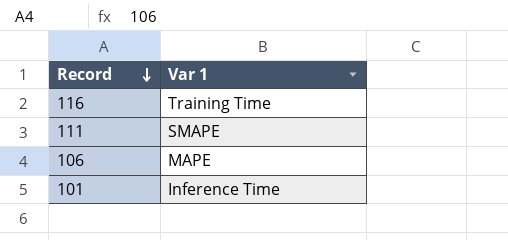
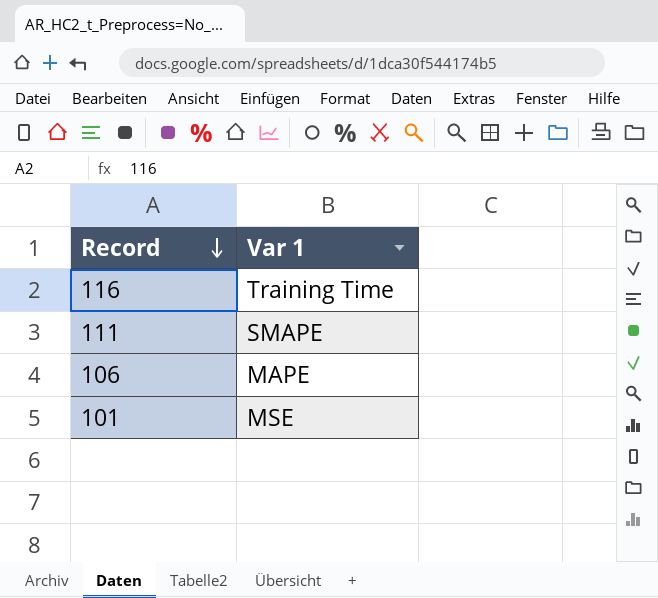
101 | Var 1: Inference Time -> MSE

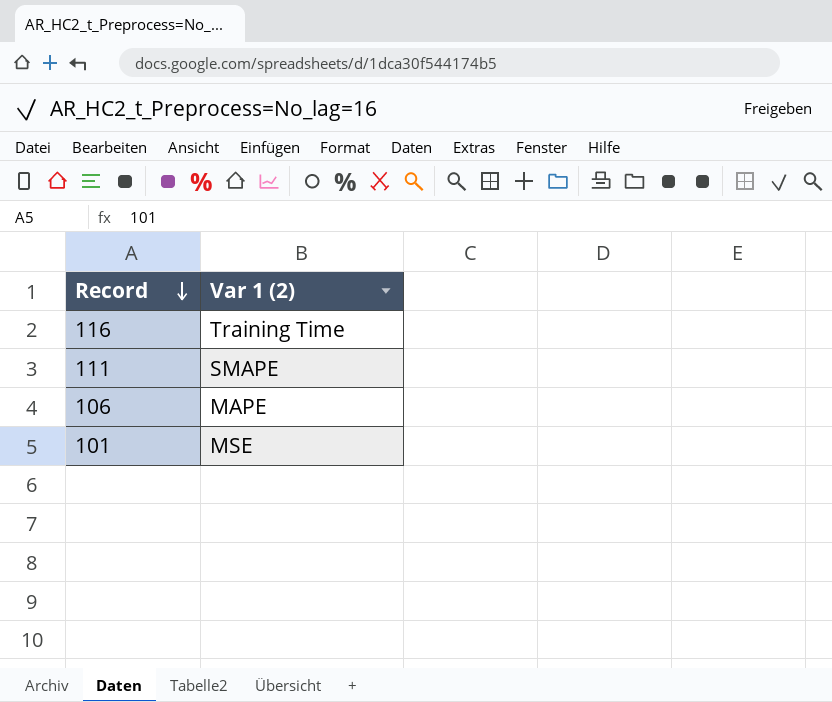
column name: Var 1 -> Var 1 (2)

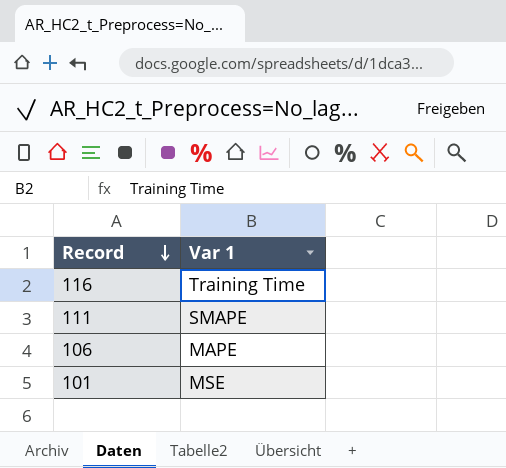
column name: Var 1 (2) -> Var 1

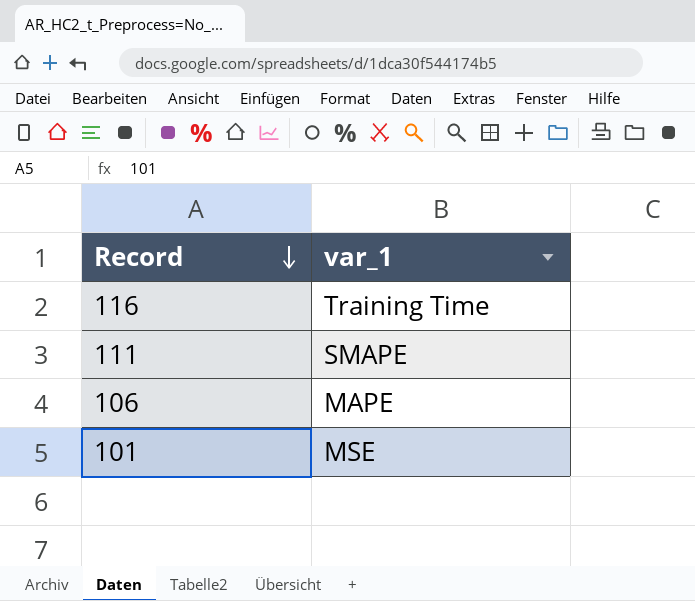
column name: Var 1 -> var_1

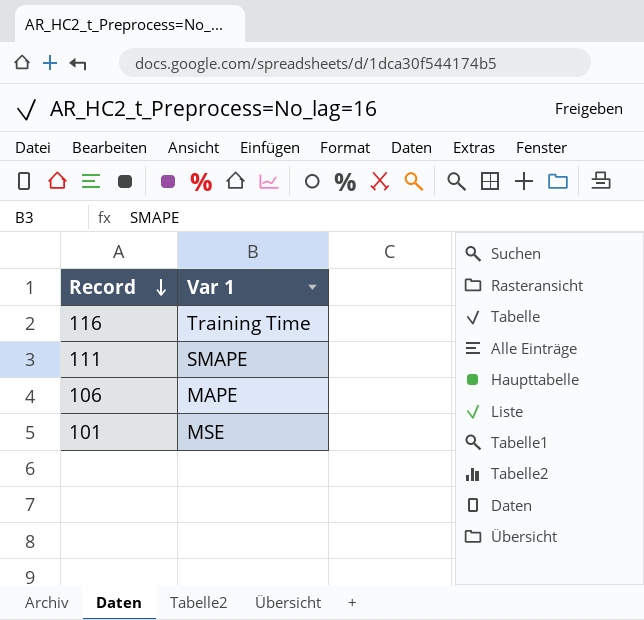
column name: var_1 -> Var 1

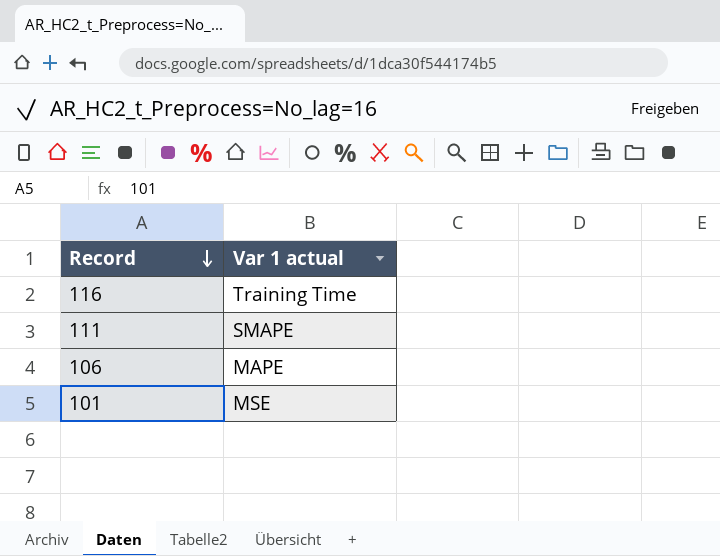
column name: Var 1 -> Var 1 actual

